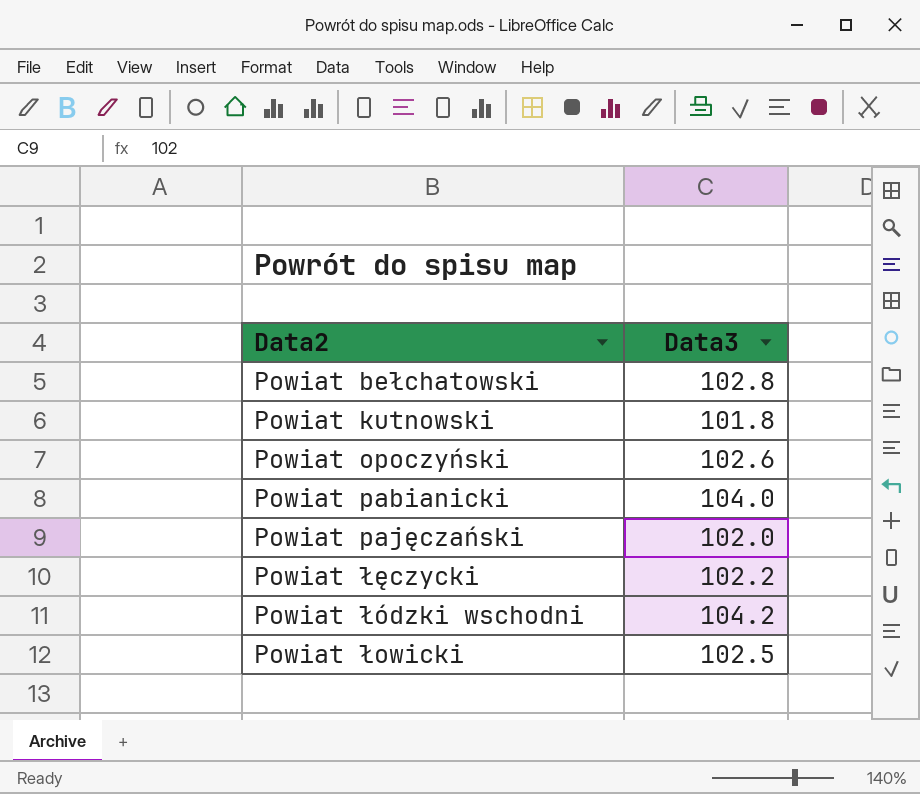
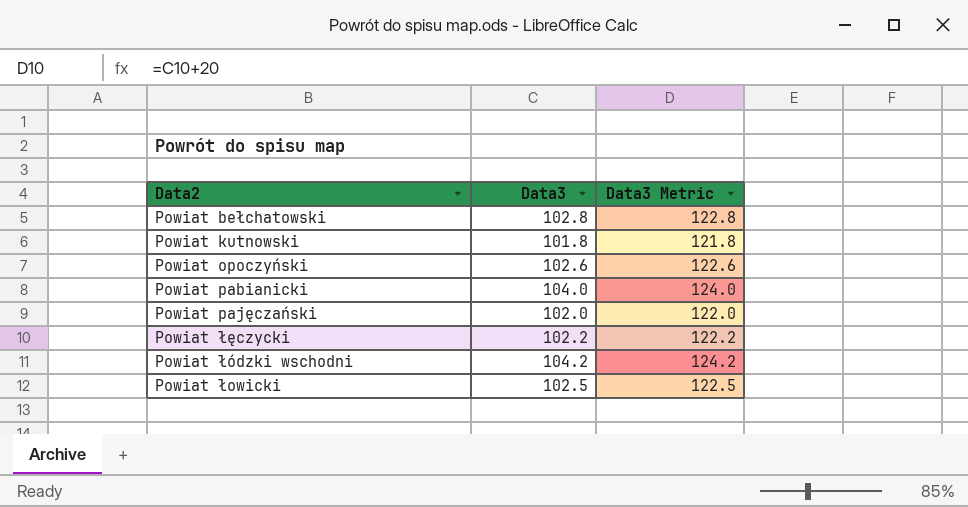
column Data3 Metric | formula: none -> [Data3] + 20

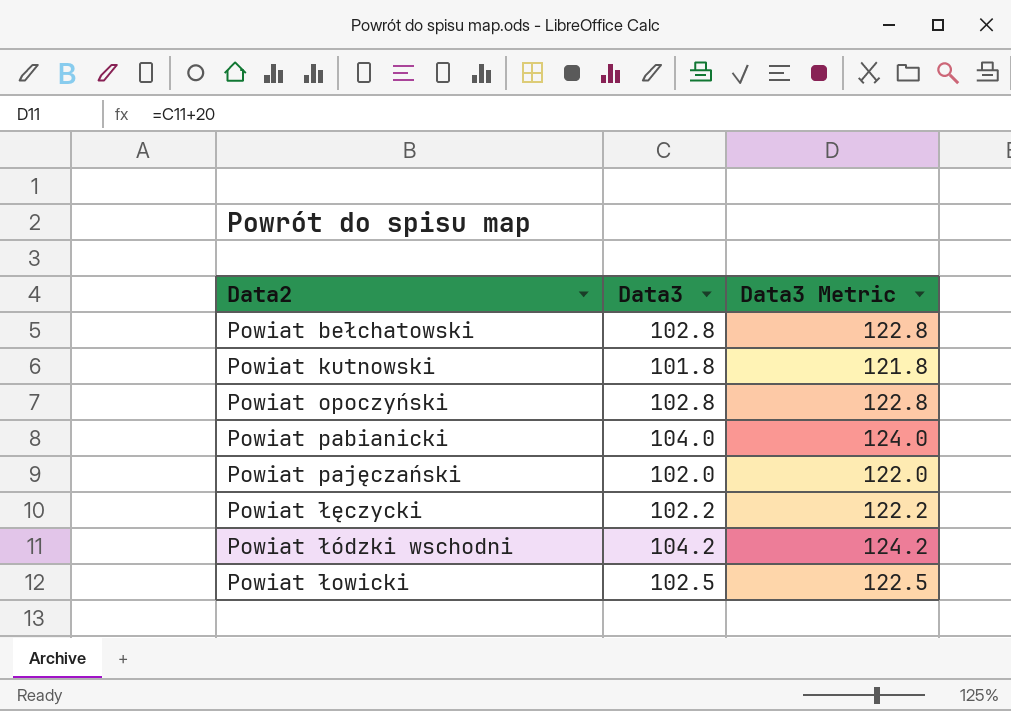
Powiat opoczyński | Data3: 102.6 -> 102.8
Powiat opoczyński | Data3 Metric: 122.6 -> 122.8

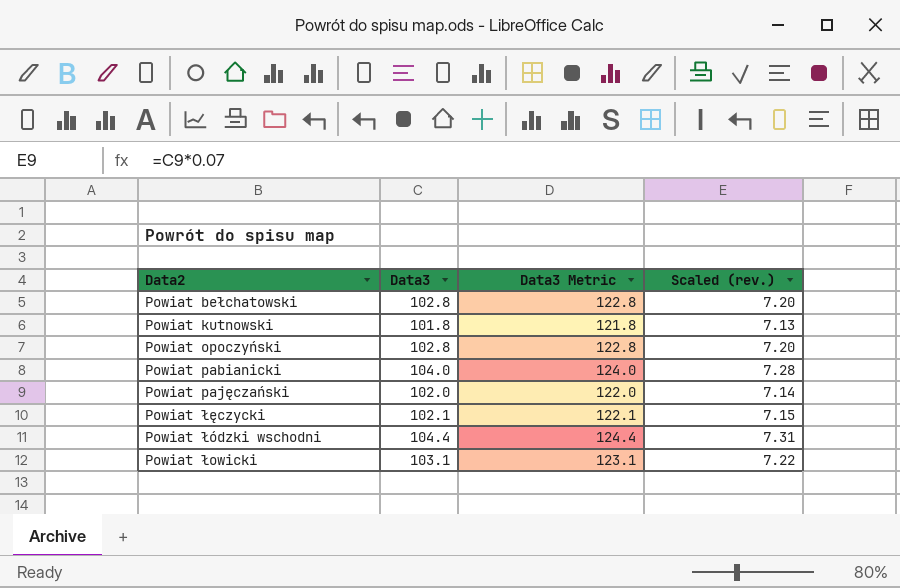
column Scaled (rev.) | formula: none -> [Data3] * 0.07
Powiat łęczycki | Data3: 102.2 -> 102.1
Powiat łęczycki | Data3 Metric: 122.2 -> 122.1
Powiat łódzki wschodni | Data3: 104.2 -> 104.4
Powiat łódzki wschodni | Data3 Metric: 124.2 -> 124.4
Powiat łowicki | Data3: 102.5 -> 103.1
Powiat łowicki | Data3 Metric: 122.5 -> 123.1

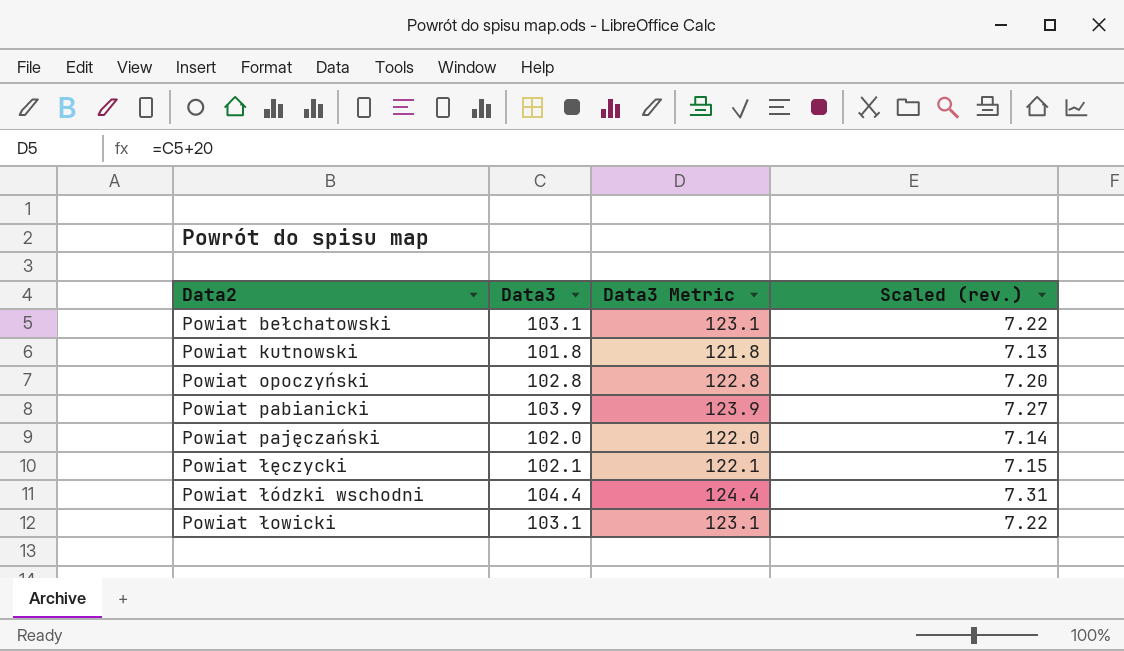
Powiat bełchatowski | Data3: 102.8 -> 103.1
Powiat bełchatowski | Data3 Metric: 122.8 -> 123.1
Powiat bełchatowski | Scaled (rev.): 7.20 -> 7.22
Powiat pabianicki | Data3: 104.0 -> 103.9
Powiat pabianicki | Data3 Metric: 124.0 -> 123.9
Powiat pabianicki | Scaled (rev.): 7.28 -> 7.27

